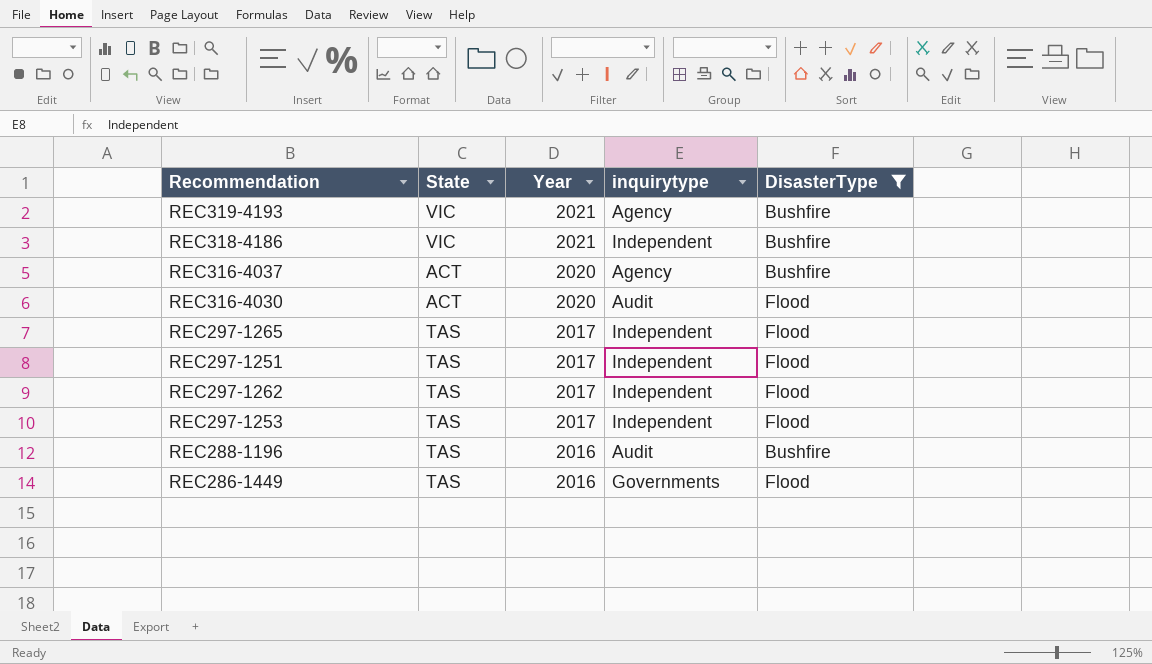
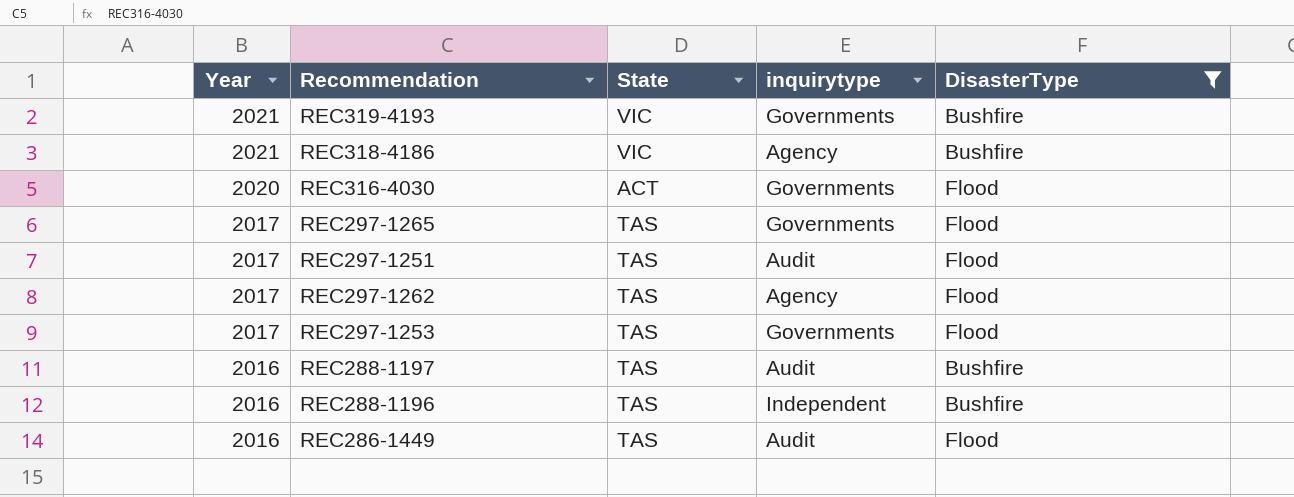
column Year | position: 3 -> 1
row REC316-4037: ACT | 2020 | Agency | Bushfire -> none
REC319-4193 | inquirytype: Agency -> Governments
REC318-4186 | inquirytype: Independent -> Agency
REC316-4030 | inquirytype: Audit -> Governments
REC297-1265 | inquirytype: Independent -> Governments
REC297-1251 | inquirytype: Independent -> Audit
REC297-1262 | inquirytype: Independent -> Agency
REC297-1253 | inquirytype: Independent -> Governments
row REC288-1197: none -> 2016 | TAS | Audit | Bushfire
REC288-1196 | inquirytype: Audit -> Independent
REC286-1449 | inquirytype: Governments -> Audit

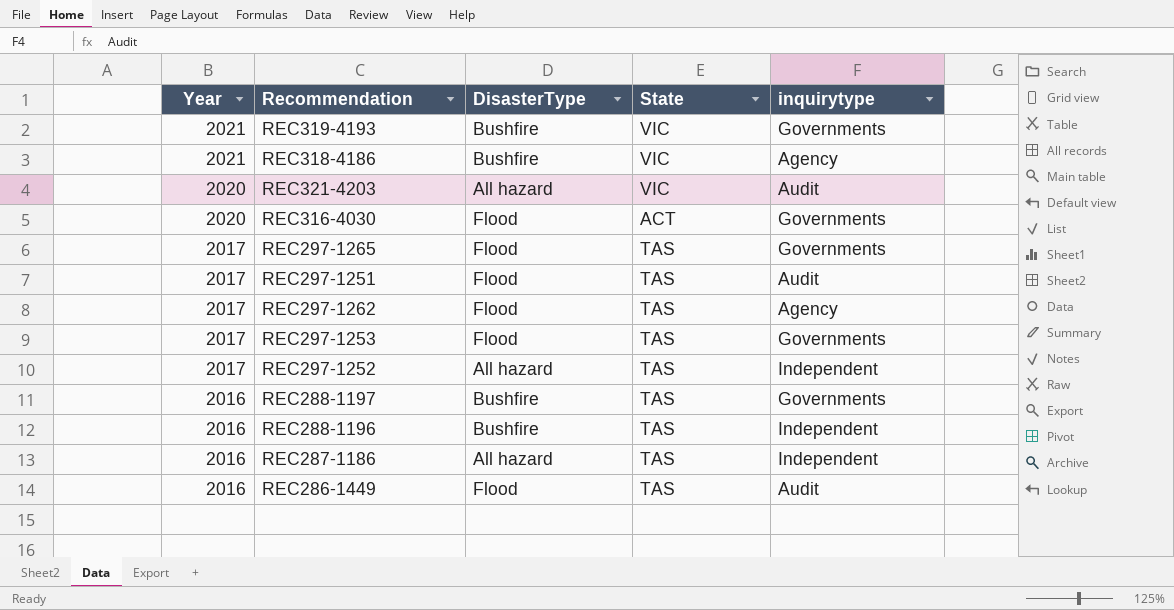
filter: DisasterType != All hazard -> none
column DisasterType | position: 5 -> 3
REC288-1197 | inquirytype: Audit -> Governments

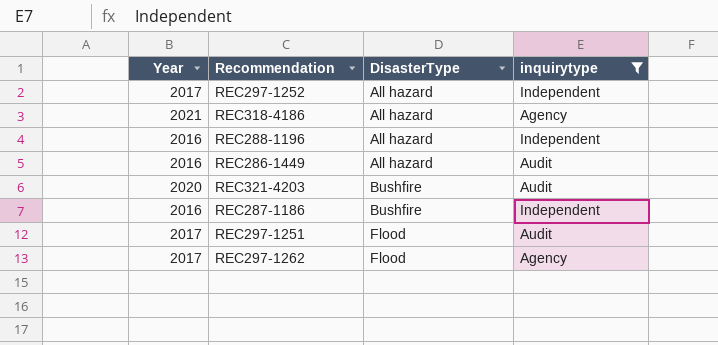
filter: none -> inquirytype != Governments
row order: Year descending -> DisasterType ascending
column State | position: 4 -> none
REC318-4186 | DisasterType: Bushfire -> All hazard
REC288-1196 | DisasterType: Bushfire -> All hazard
REC286-1449 | DisasterType: Flood -> All hazard
REC321-4203 | DisasterType: All hazard -> Bushfire
REC287-1186 | DisasterType: All hazard -> Bushfire

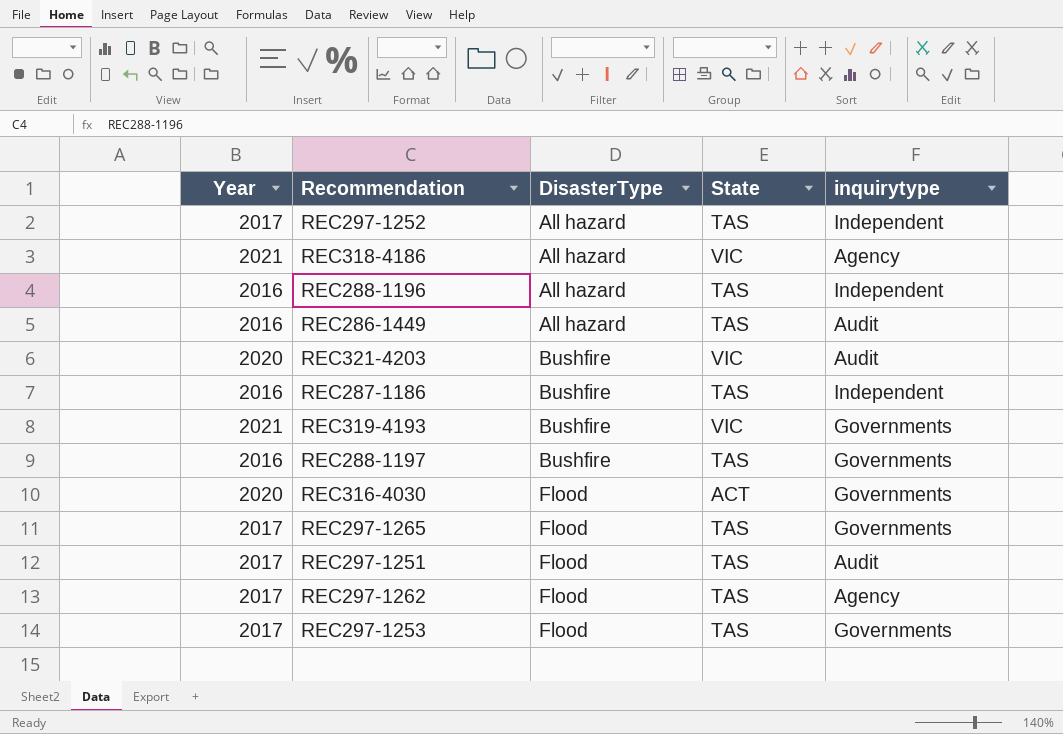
filter: inquirytype != Governments -> none
column State | position: none -> 4

